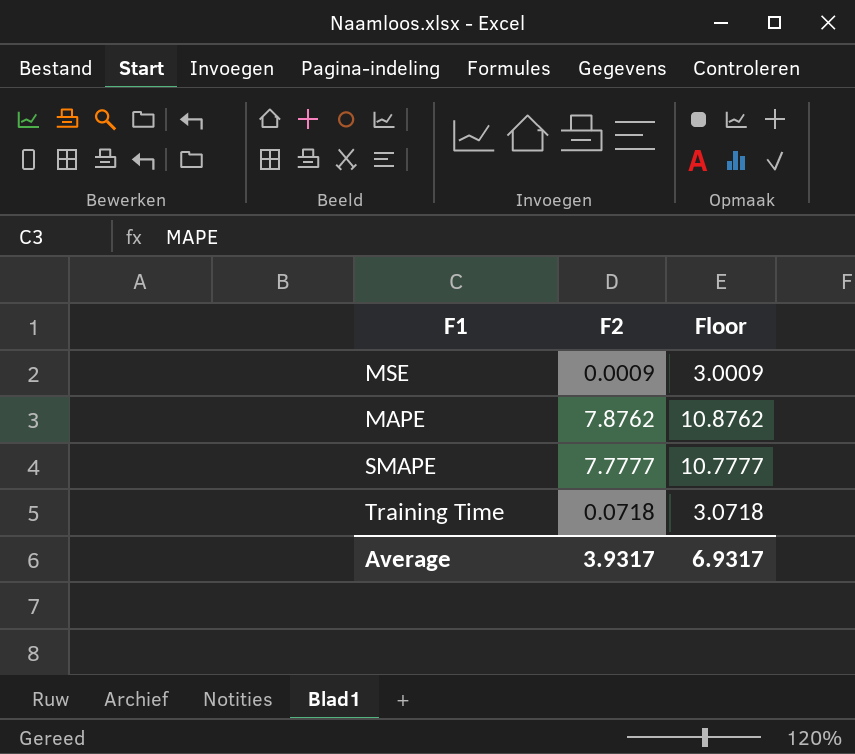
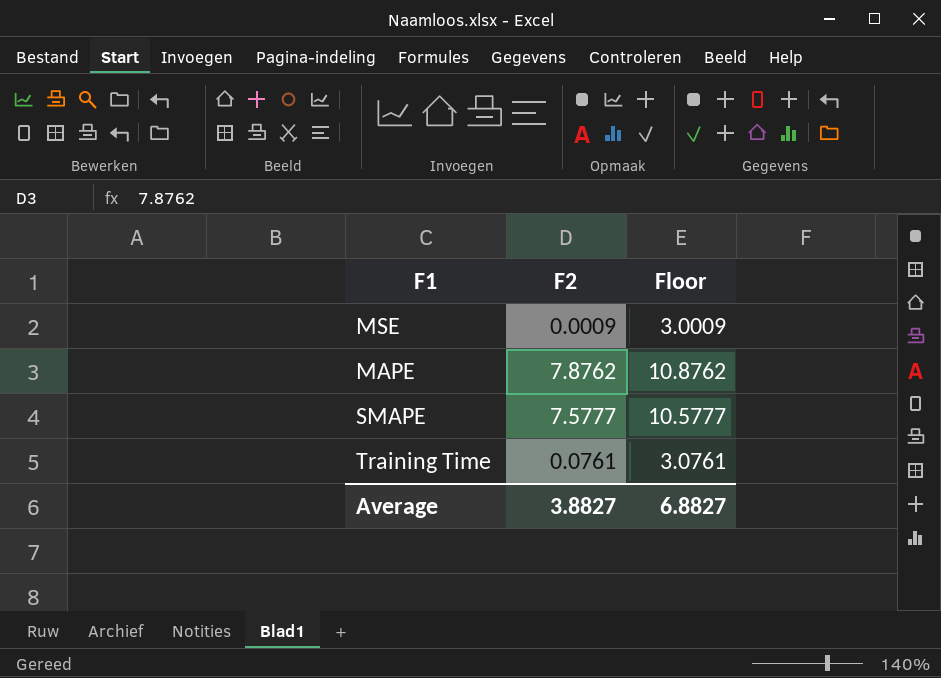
SMAPE | F2: 7.7777 -> 7.5777
SMAPE | Floor: 10.7777 -> 10.5777
Training Time | F2: 0.0718 -> 0.0761
Training Time | Floor: 3.0718 -> 3.0761
Average | F2: 3.9317 -> 3.8827
Average | Floor: 6.9317 -> 6.8827

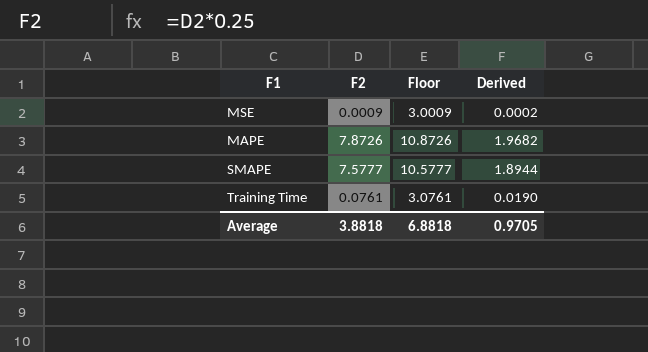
column Derived | formula: none -> [F2] * 0.25
MAPE | F2: 7.8762 -> 7.8726
MAPE | Floor: 10.8762 -> 10.8726
Average | F2: 3.8827 -> 3.8818
Average | Floor: 6.8827 -> 6.8818

